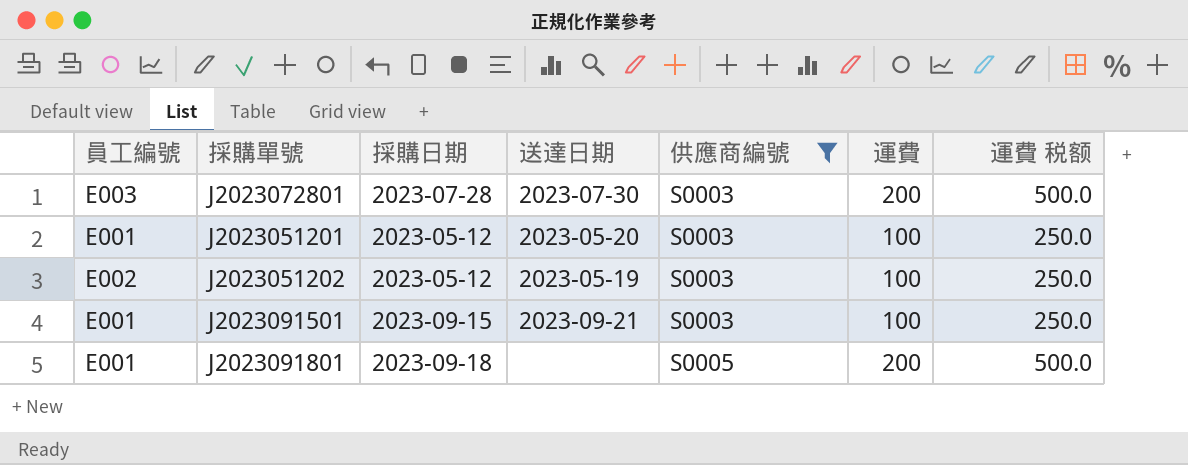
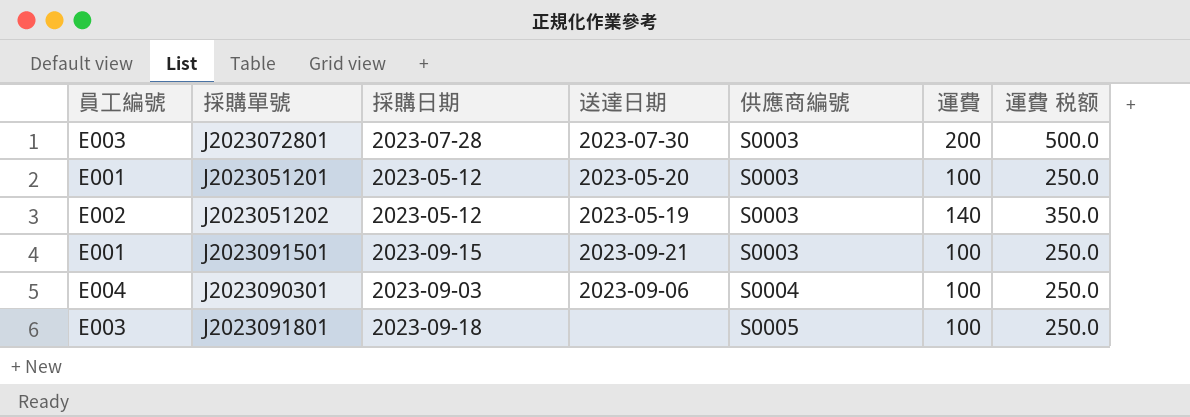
filter: 供應商編號 != S0004 -> none
J2023051202 | 運費: 100 -> 140
J2023051202 | 運費 税额: 250.0 -> 350.0
J2023091801 | 員工編號: E001 -> E003
J2023091801 | 運費: 200 -> 100
J2023091801 | 運費 税额: 500.0 -> 250.0

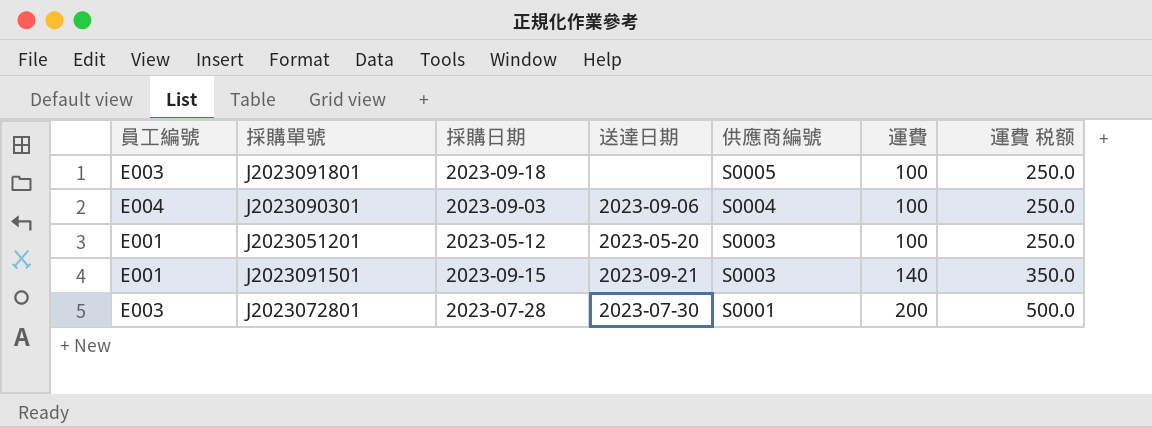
row order: 供應商編號 ascending -> 供應商編號 descending
row J2023051202: E002 | 2023-05-12 | 2023-05-19 | S0003 | 140 | 350.0 -> none
J2023091501 | 運費: 100 -> 140
J2023091501 | 運費 税额: 250.0 -> 350.0
J2023072801 | 供應商編號: S0003 -> S0001

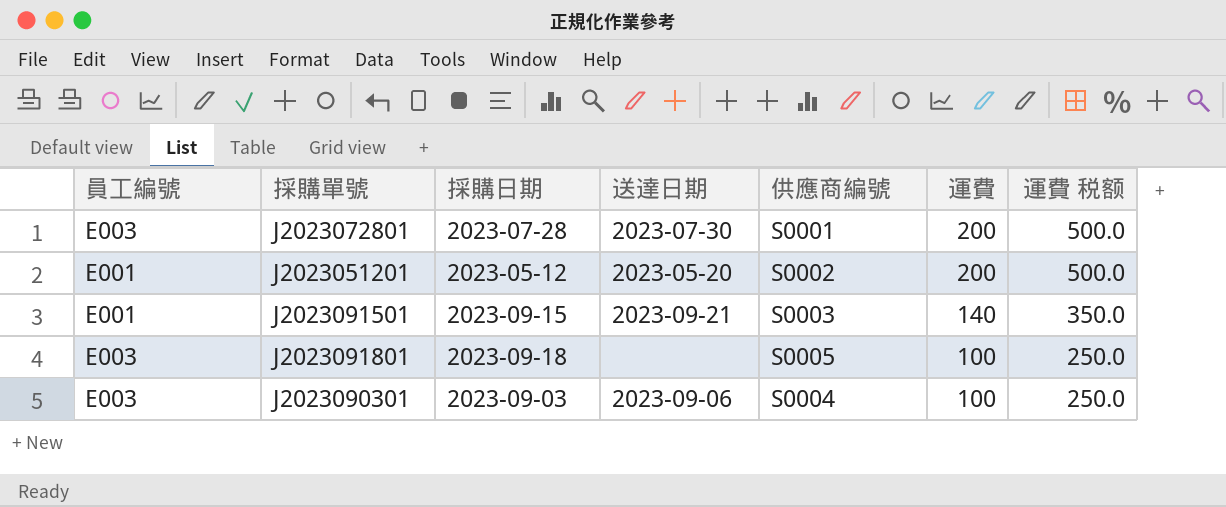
row order: 供應商編號 descending -> 運費 descending
J2023051201 | 供應商編號: S0003 -> S0002
J2023051201 | 運費: 100 -> 200
J2023051201 | 運費 税额: 250.0 -> 500.0
J2023090301 | 員工編號: E004 -> E003

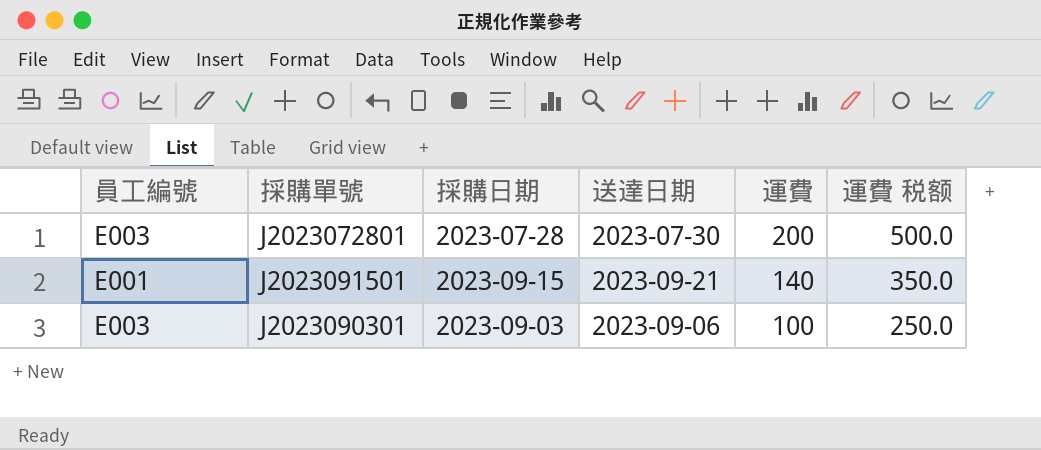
column 供應商編號 | position: 5 -> none
row J2023051201: E001 | 2023-05-12 | 2023-05-20 | S0002 | 200 | 500.0 -> none
row J2023091801: E003 | 2023-09-18 | none | S0005 | 100 | 250.0 -> none

